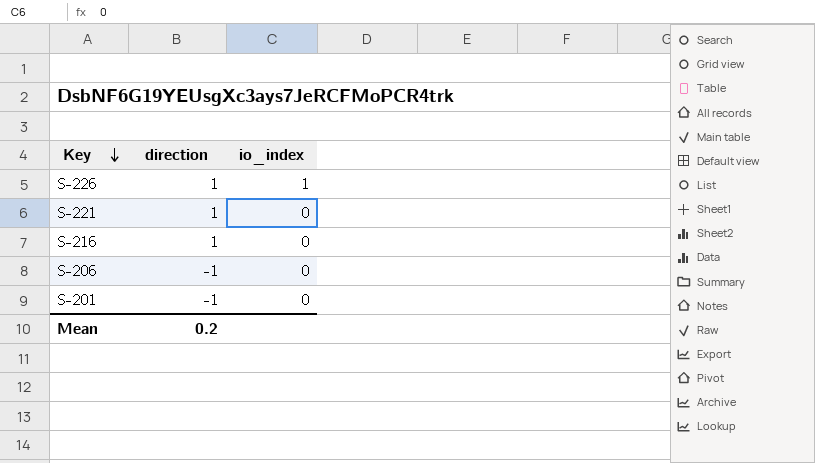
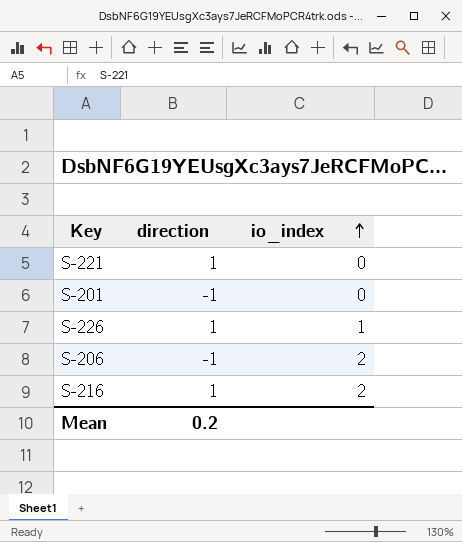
row order: Key descending -> io_index ascending
S-206 | io_index: 0 -> 2
S-216 | io_index: 0 -> 2

